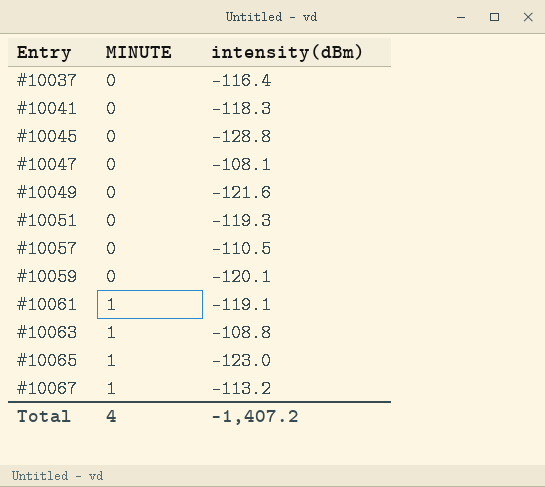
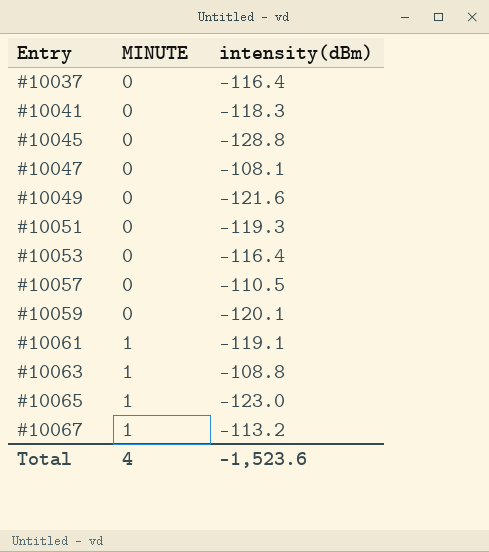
row #10053: none -> 0 | -116.4
Total | intensity(dBm): -1,407.2 -> -1,523.6

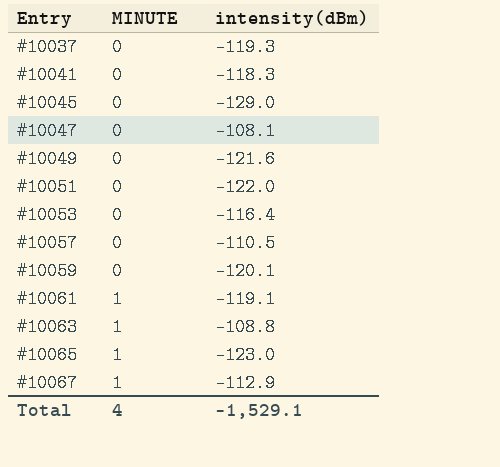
#10037 | intensity(dBm): -116.4 -> -119.3
#10045 | intensity(dBm): -128.8 -> -129.0
#10051 | intensity(dBm): -119.3 -> -122.0
#10067 | intensity(dBm): -113.2 -> -112.9
Total | intensity(dBm): -1,523.6 -> -1,529.1

